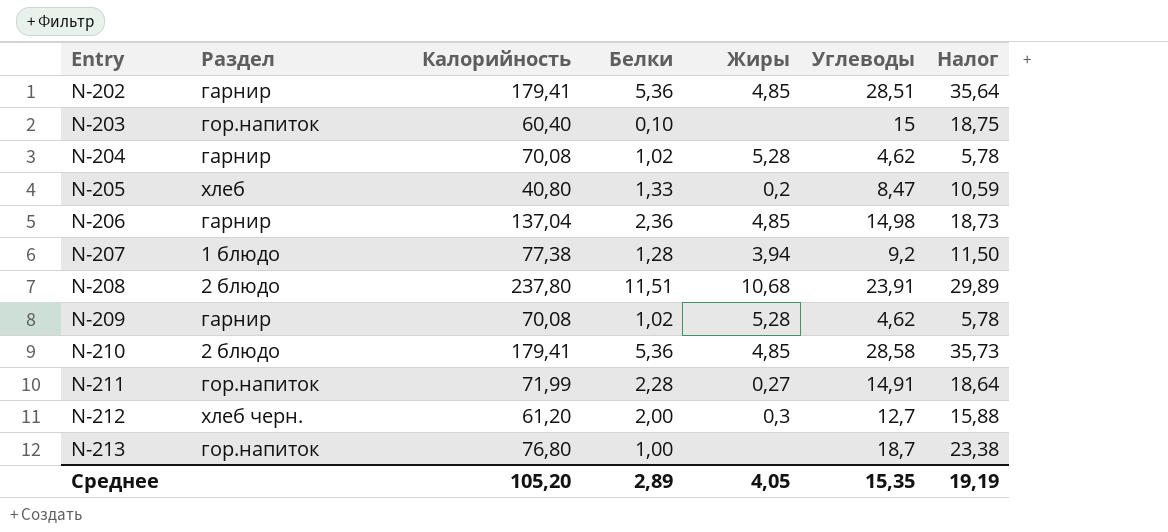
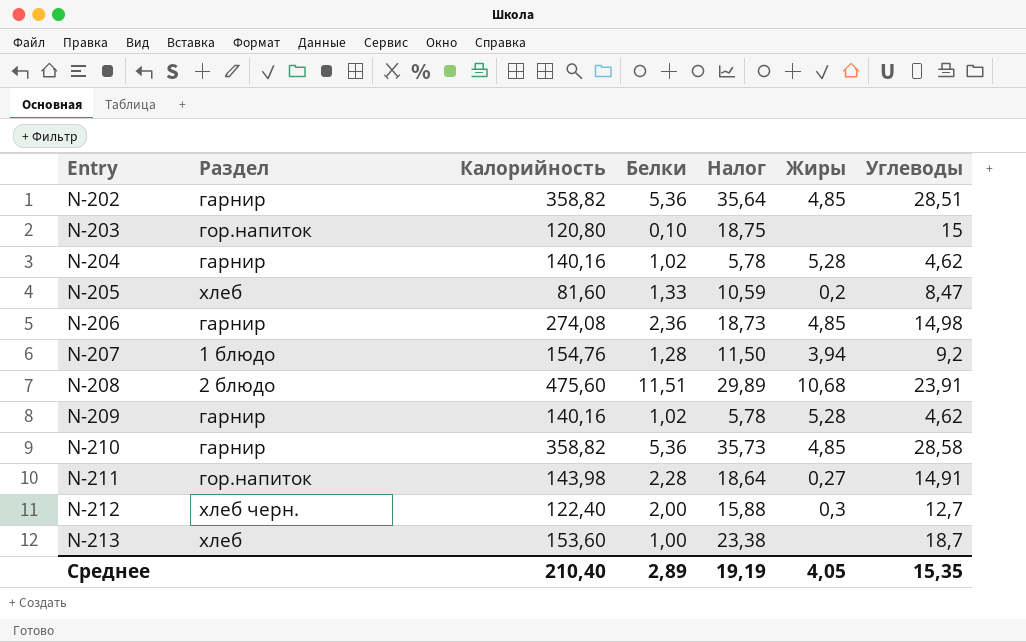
column Налог | position: 7 -> 5
N-202 | Калорийность: 179,41 -> 358,82
N-203 | Калорийность: 60,40 -> 120,80
N-204 | Калорийность: 70,08 -> 140,16
N-205 | Калорийность: 40,80 -> 81,60
N-206 | Калорийность: 137,04 -> 274,08
N-207 | Калорийность: 77,38 -> 154,76
N-208 | Калорийность: 237,80 -> 475,60
N-209 | Калорийность: 70,08 -> 140,16
N-210 | Раздел: 2 блюдо -> гарнир
N-210 | Калорийность: 179,41 -> 358,82
N-211 | Калорийность: 71,99 -> 143,98
N-212 | Калорийность: 61,20 -> 122,40
N-213 | Раздел: гор.напиток -> хлеб
N-213 | Калорийность: 76,80 -> 153,60
Среднее | Калорийность: 105,20 -> 210,40

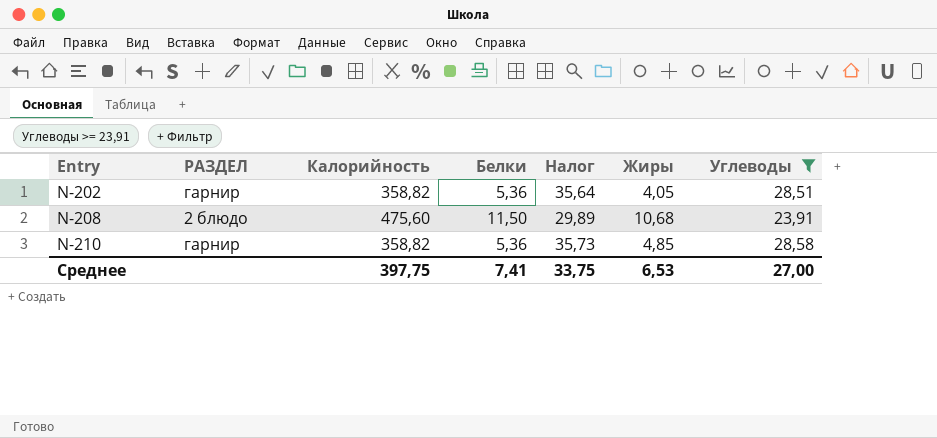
filter: none -> Углеводы >= 23,91
column name: Раздел -> РАЗДЕЛ
N-202 | Жиры: 4,85 -> 4,05
N-208 | Белки: 11,51 -> 11,50
Среднее | Калорийность: 210,40 -> 397,75
Среднее | Белки: 2,89 -> 7,41
Среднее | Налог: 19,19 -> 33,75
Среднее | Жиры: 4,05 -> 6,53
Среднее | Углеводы: 15,35 -> 27,00

